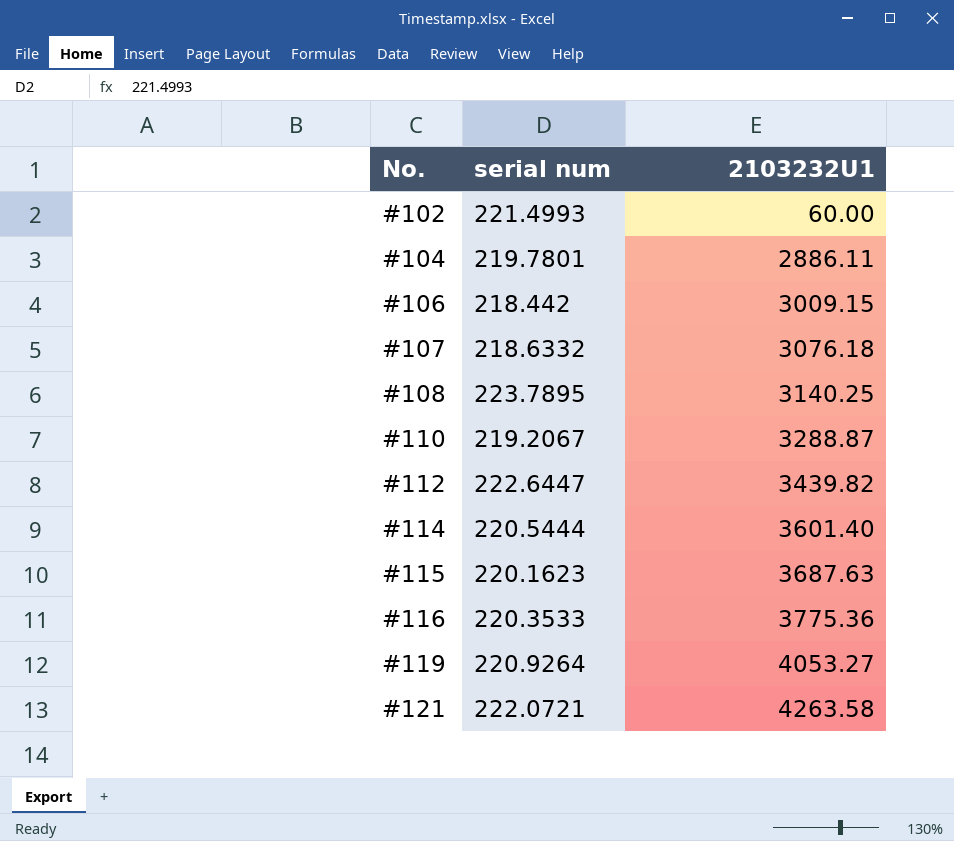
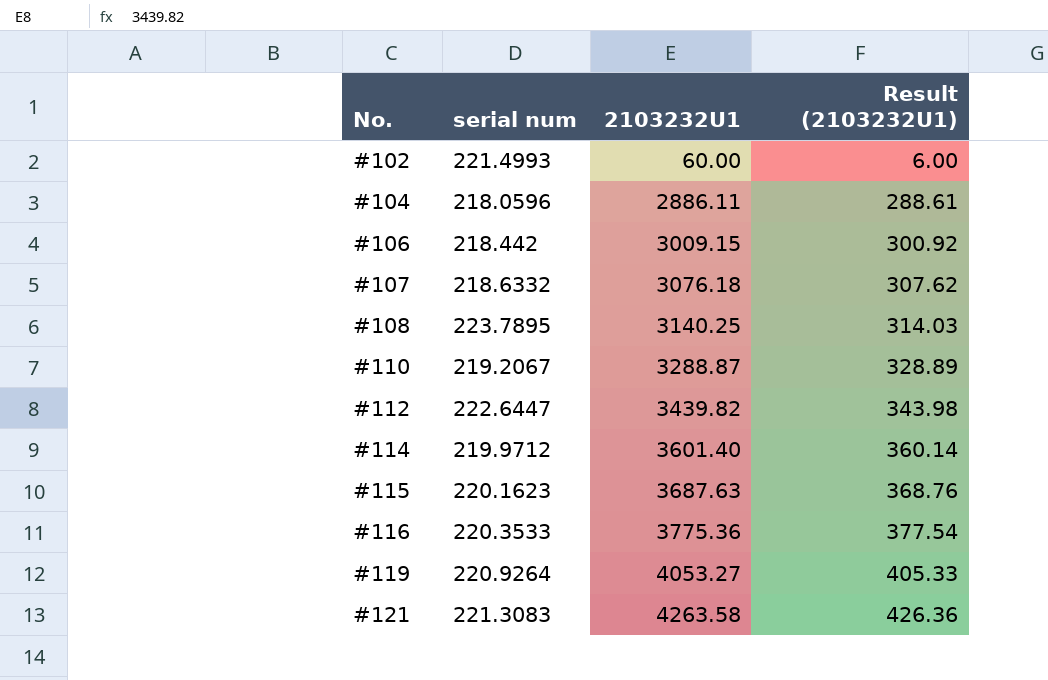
column Result (2103232U1) | formula: none -> [2103232U1] * 0.1
#104 | serial num: 219.7801 -> 218.0596
#114 | serial num: 220.5444 -> 219.9712
#121 | serial num: 222.0721 -> 221.3083

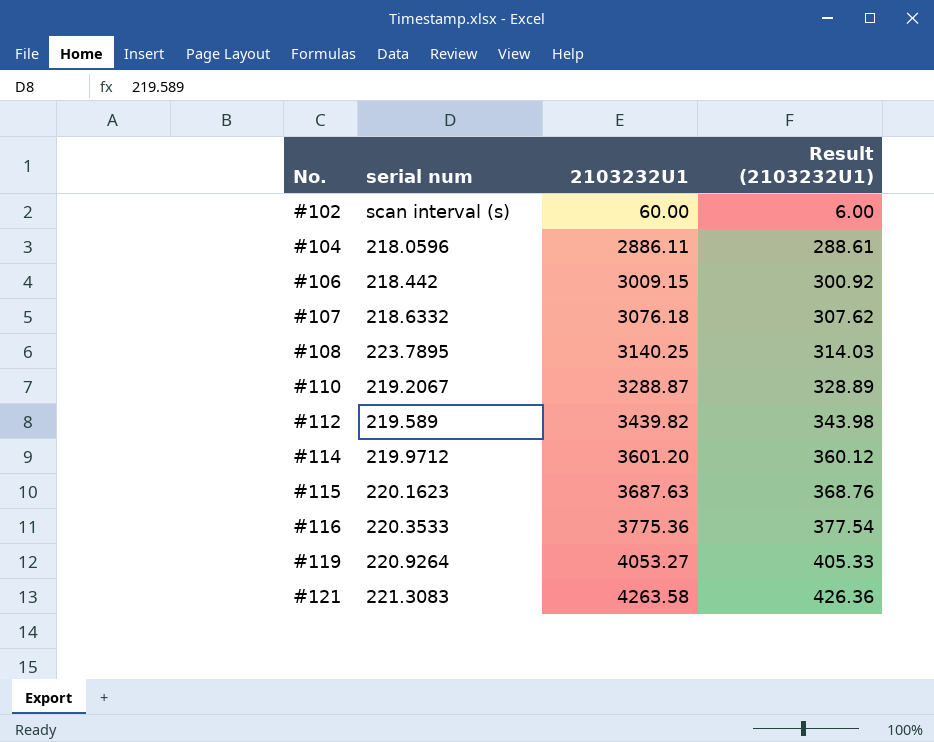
#102 | serial num: 221.4993 -> scan interval (s)
#112 | serial num: 222.6447 -> 219.589
#114 | 2103232U1: 3601.40 -> 3601.20
#114 | Result (2103232U1): 360.14 -> 360.12

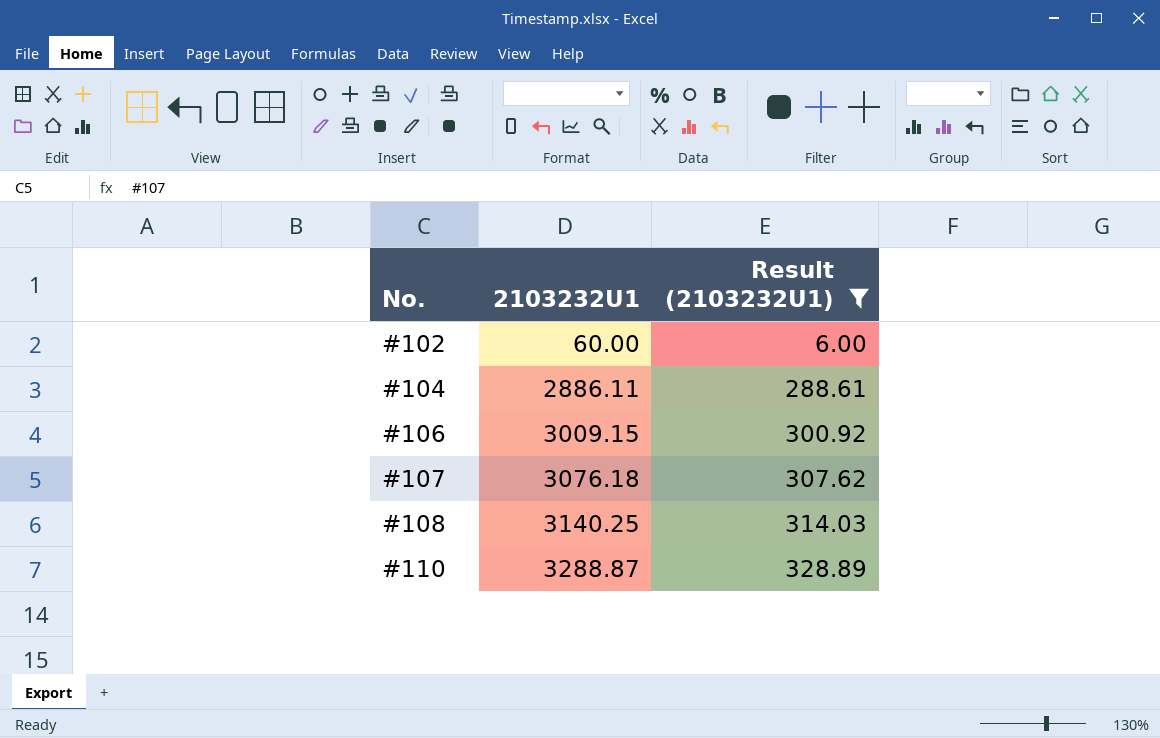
filter: none -> Result (2103232U1) <= 328.89
column serial num | position: 2 -> none

